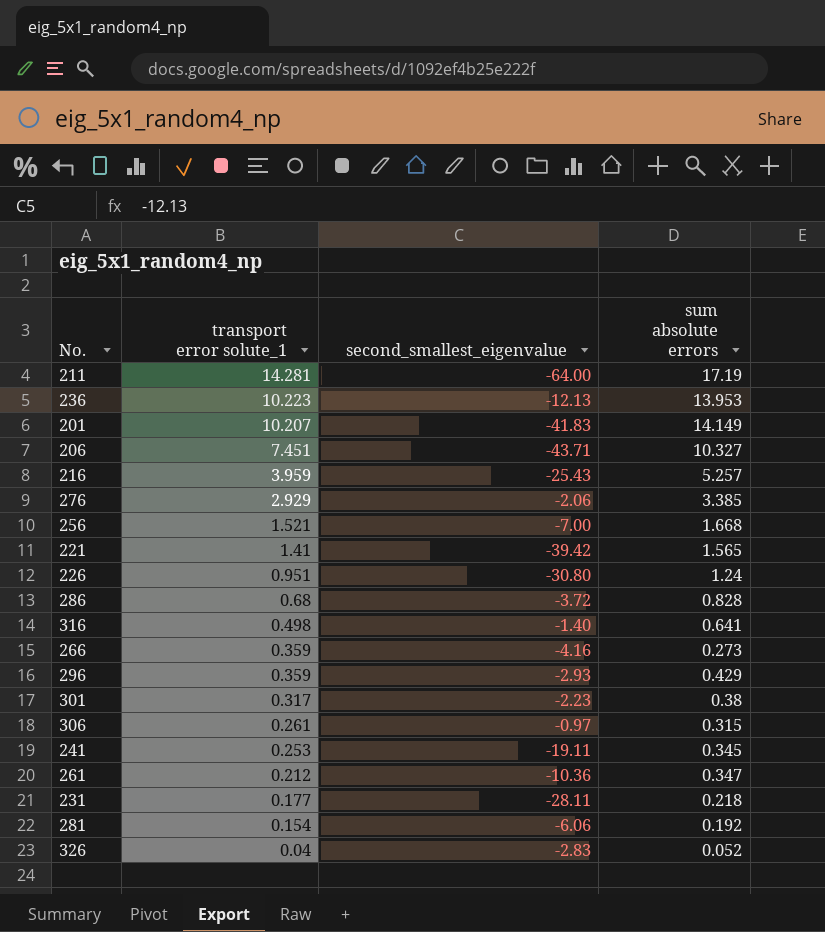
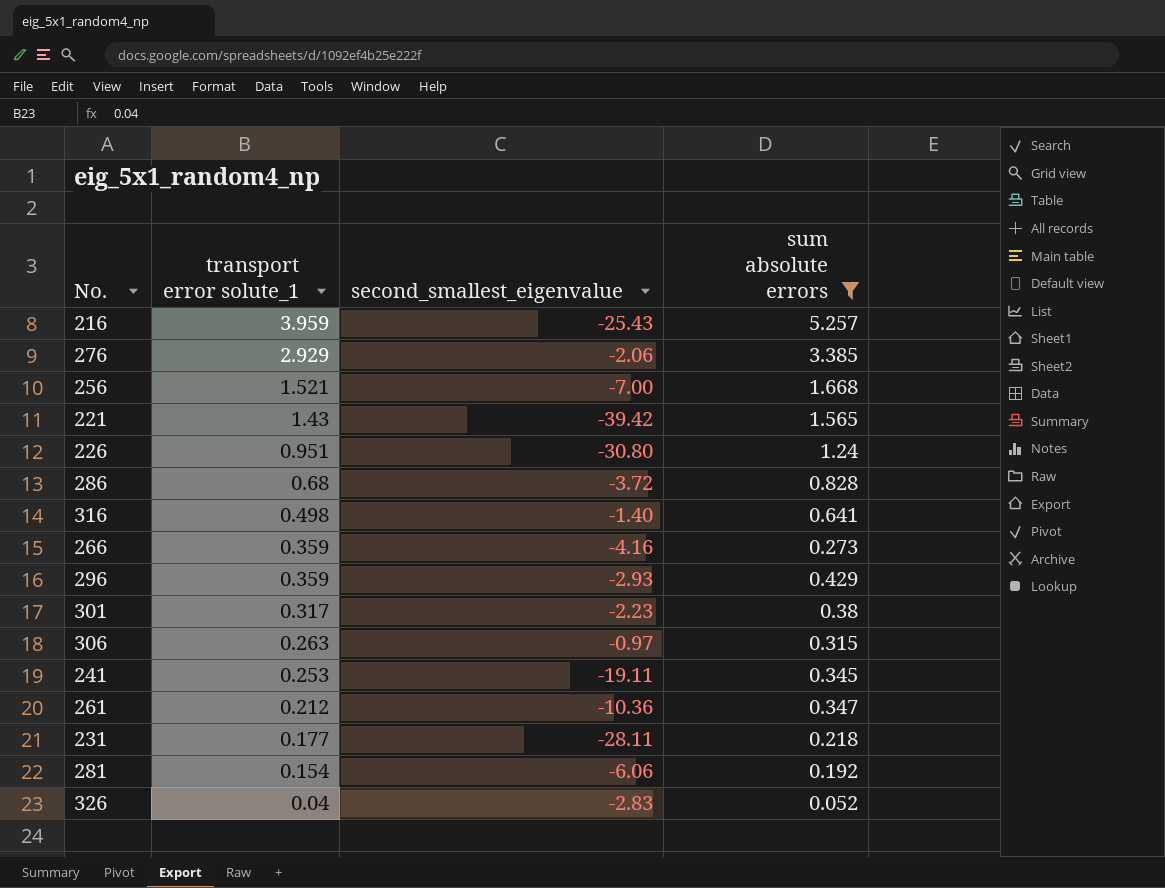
filter: none -> sum absolute errors <= 5.257
221 | transport error solute_1: 1.41 -> 1.43
306 | transport error solute_1: 0.261 -> 0.263

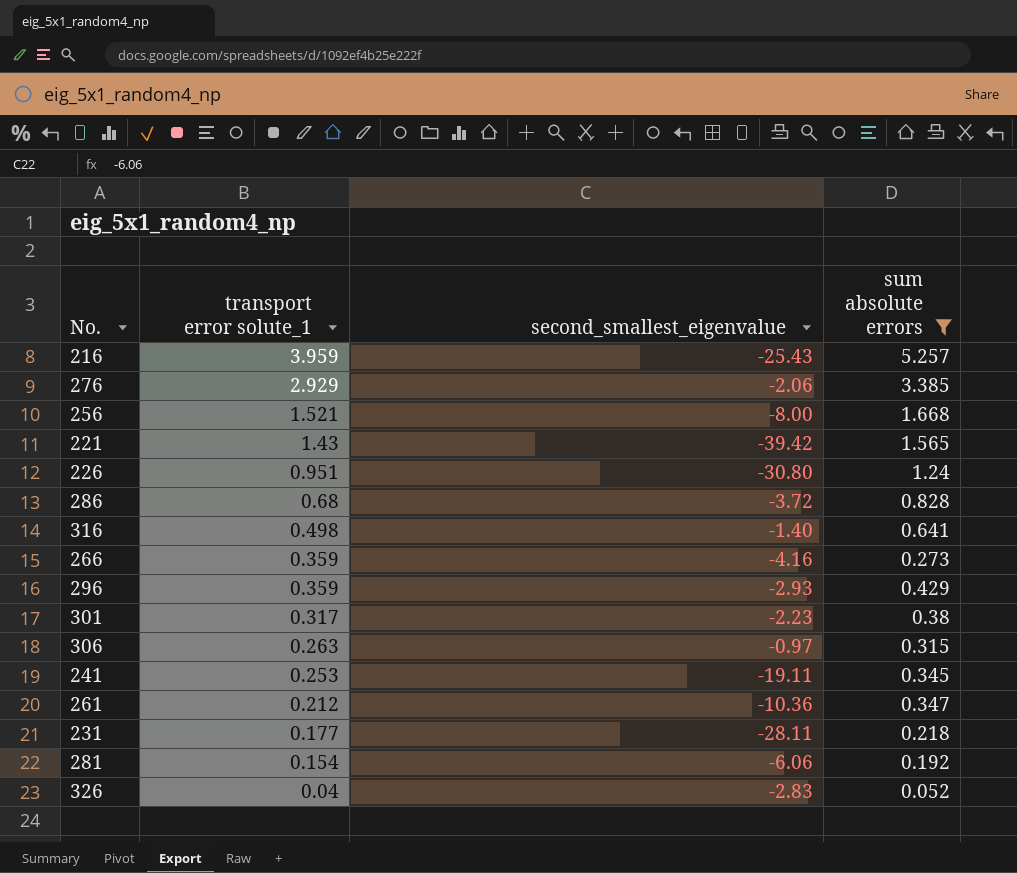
256 | second_smallest_eigenvalue: -7.00 -> -8.00

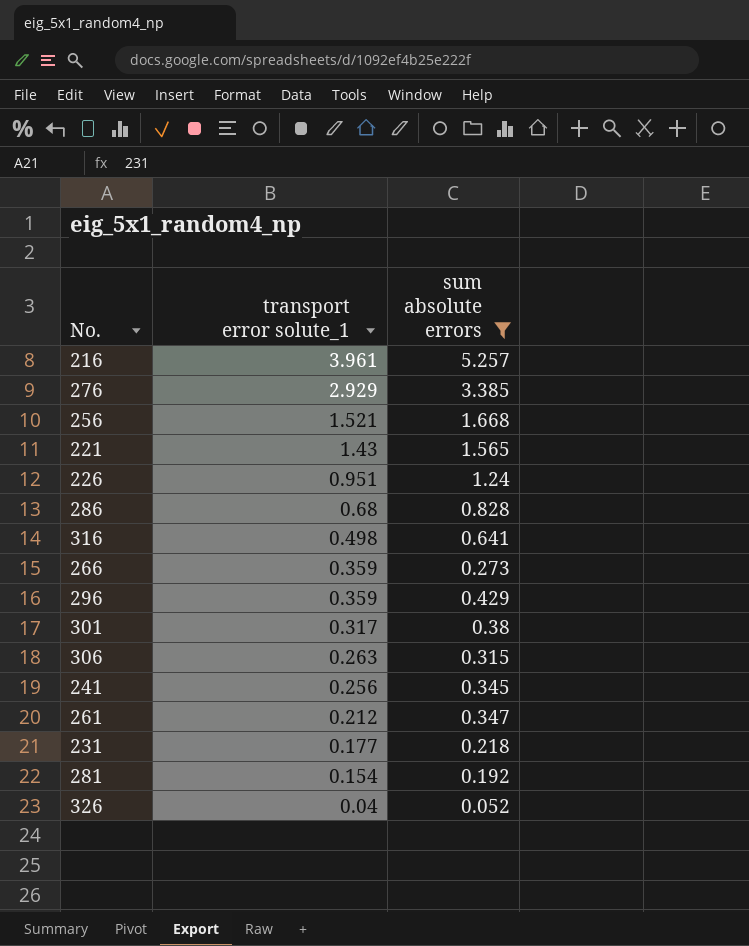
column second_smallest_eigenvalue | position: 3 -> none
216 | transport error solute_1: 3.959 -> 3.961
241 | transport error solute_1: 0.253 -> 0.256

